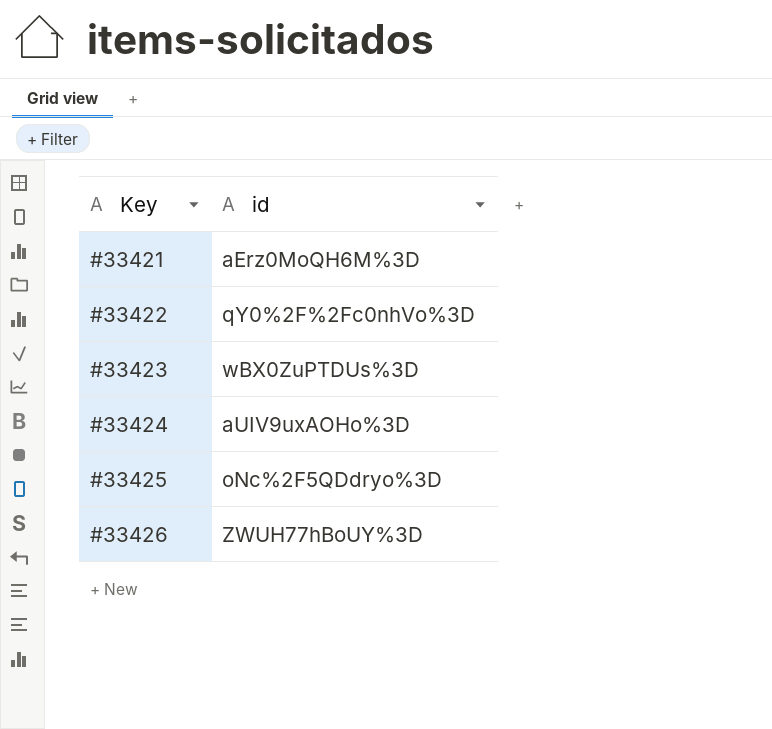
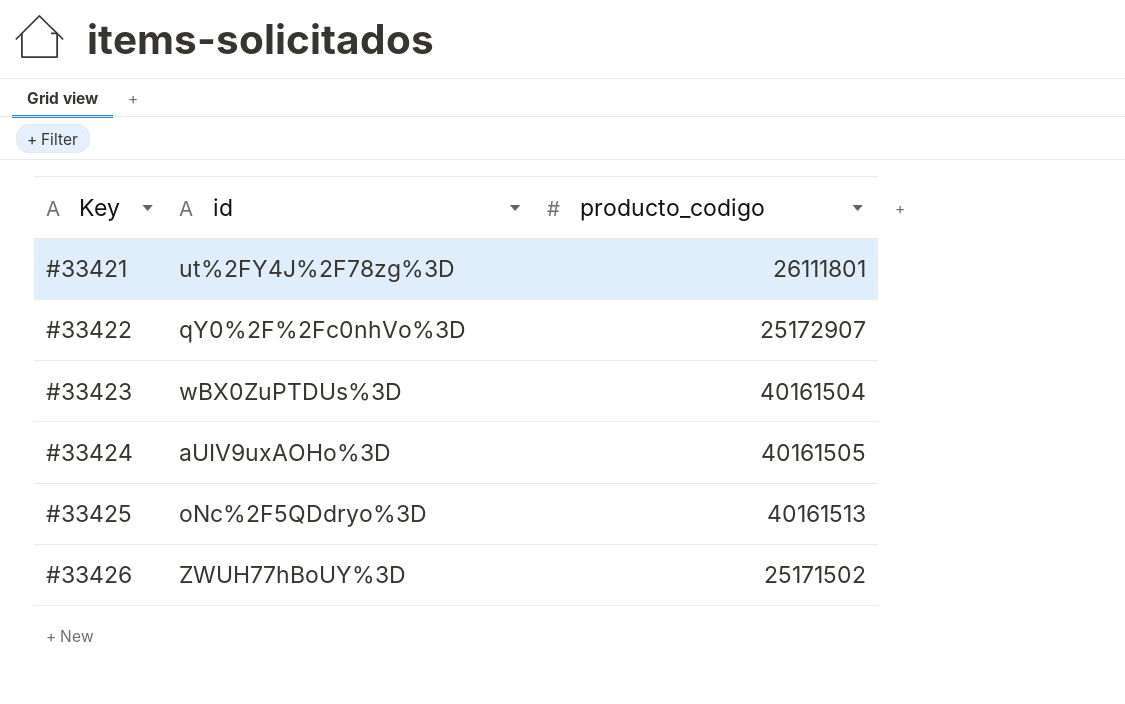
column producto_codigo | position: none -> 3
#33421 | id: aErz0MoQH6M%3D -> ut%2FY4J%2F78zg%3D

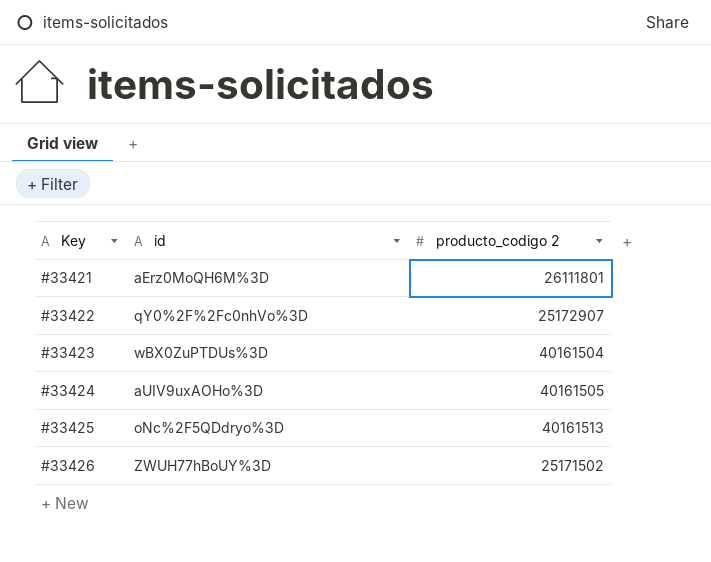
column name: producto_codigo -> producto_codigo 2
#33421 | id: ut%2FY4J%2F78zg%3D -> aErz0MoQH6M%3D

